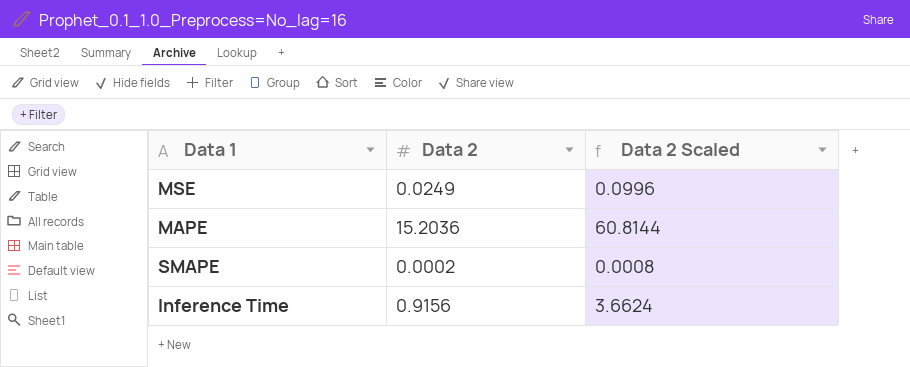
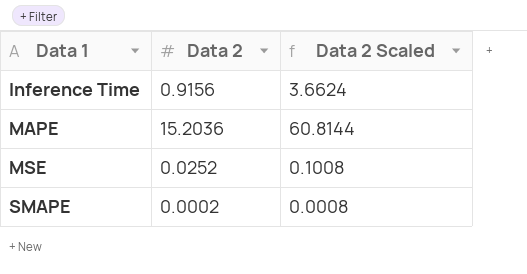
row order: none -> Data 1 ascending
MSE | Data 2: 0.0249 -> 0.0252
MSE | Data 2 Scaled: 0.0996 -> 0.1008

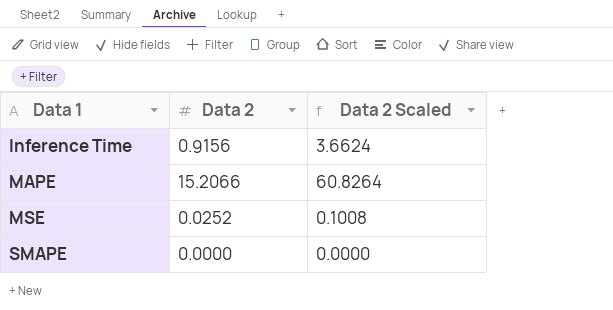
MAPE | Data 2: 15.2036 -> 15.2066
MAPE | Data 2 Scaled: 60.8144 -> 60.8264
SMAPE | Data 2: 0.0002 -> 0.0000
SMAPE | Data 2 Scaled: 0.0008 -> 0.0000

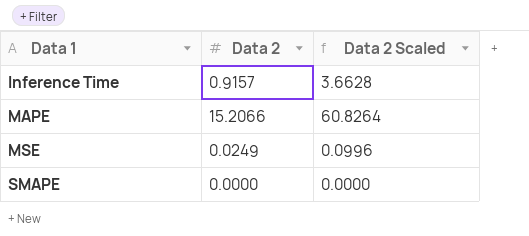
Inference Time | Data 2: 0.9156 -> 0.9157
Inference Time | Data 2 Scaled: 3.6624 -> 3.6628
MSE | Data 2: 0.0252 -> 0.0249
MSE | Data 2 Scaled: 0.1008 -> 0.0996

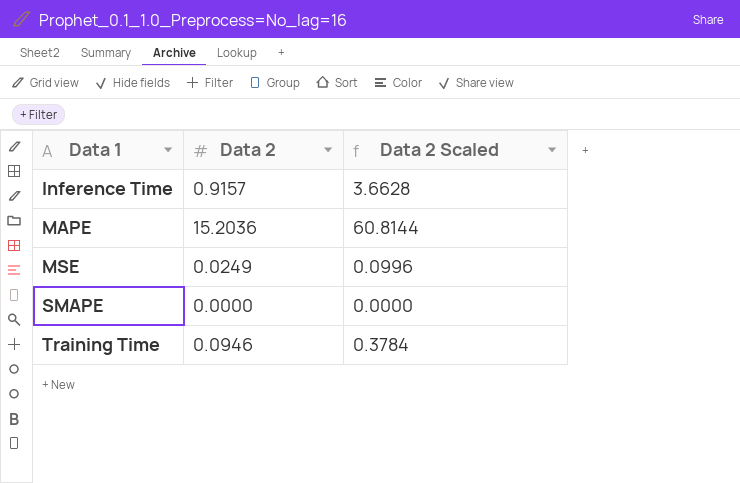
MAPE | Data 2: 15.2066 -> 15.2036
MAPE | Data 2 Scaled: 60.8264 -> 60.8144
row Training Time: none -> 0.0946 | 0.3784

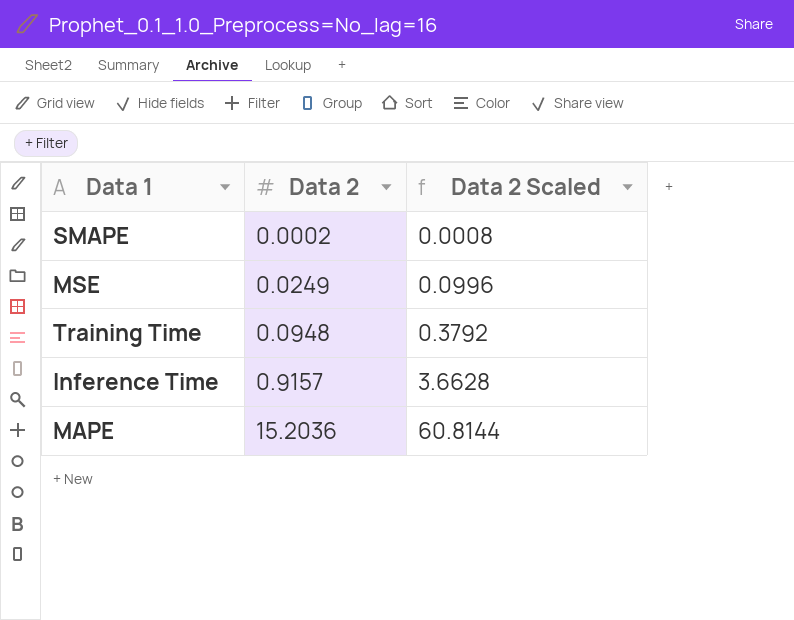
row order: Data 1 ascending -> Data 2 ascending
SMAPE | Data 2: 0.0000 -> 0.0002
SMAPE | Data 2 Scaled: 0.0000 -> 0.0008
Training Time | Data 2: 0.0946 -> 0.0948
Training Time | Data 2 Scaled: 0.3784 -> 0.3792

